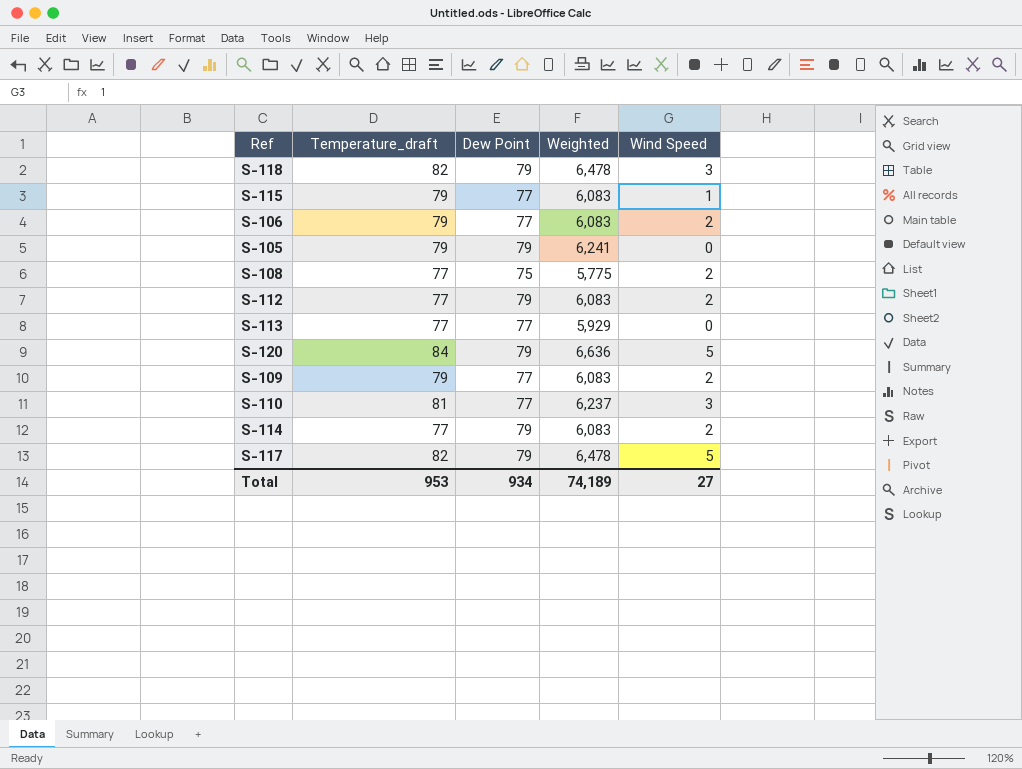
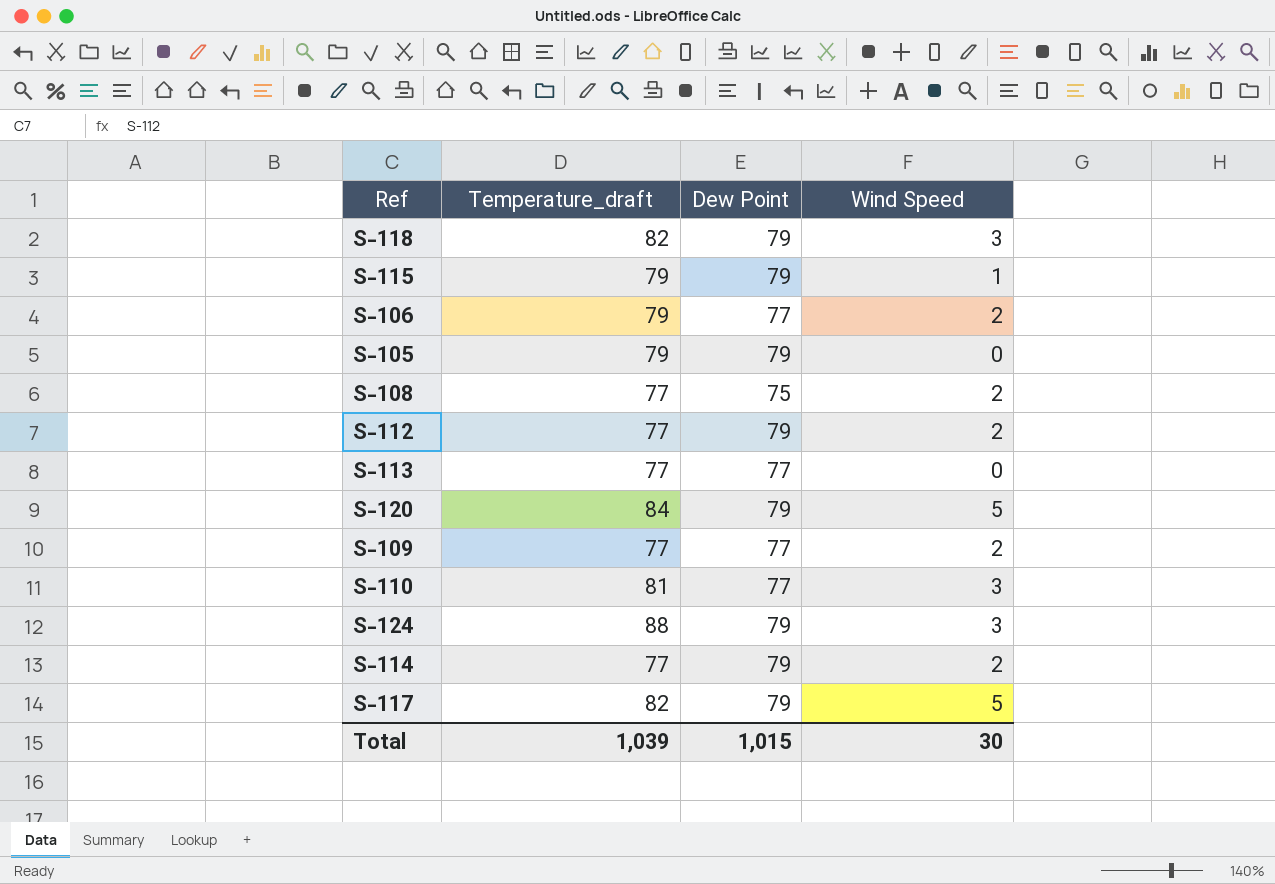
column Weighted | formula: [Temperature_draft] * [Dew Point] -> none
S-115 | Dew Point: 77 -> 79
S-109 | Temperature_draft: 79 -> 77
row S-124: none -> 88 | 79 | 3
Total | Temperature_draft: 953 -> 1,039
Total | Dew Point: 934 -> 1,015
Total | Wind Speed: 27 -> 30

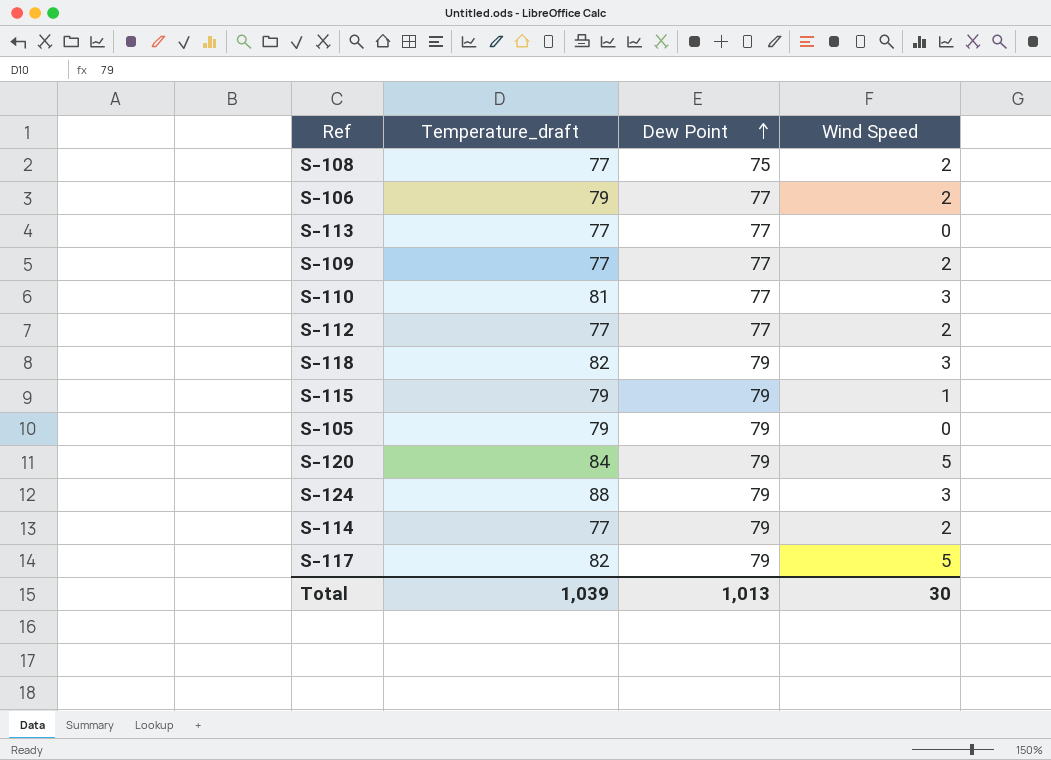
row order: none -> Dew Point ascending
S-112 | Dew Point: 79 -> 77
Total | Dew Point: 1,015 -> 1,013

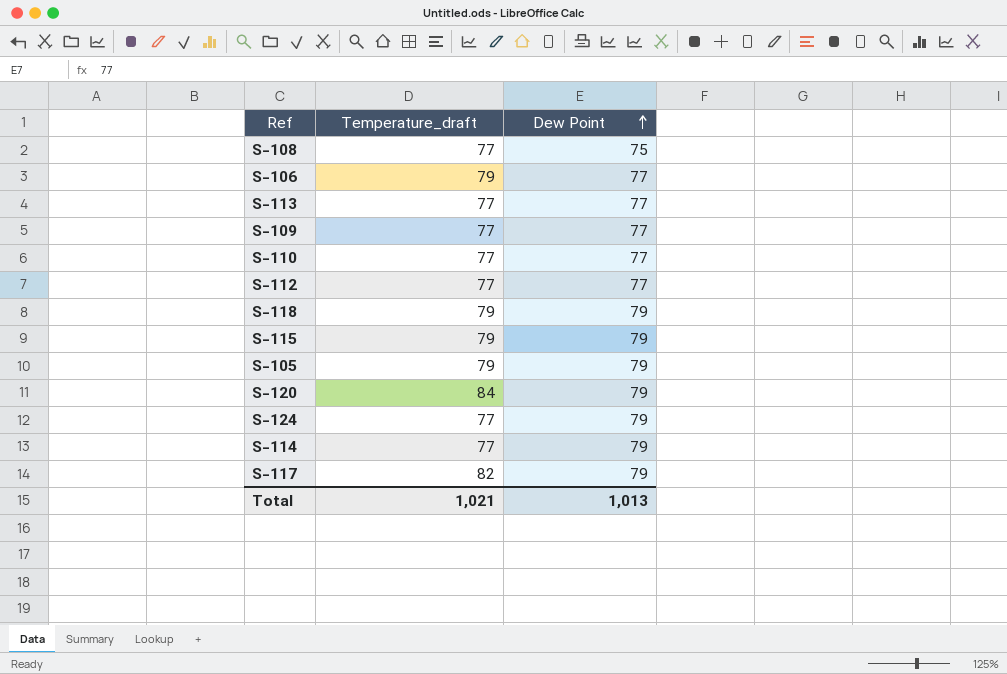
column Wind Speed | position: 4 -> none
S-110 | Temperature_draft: 81 -> 77
S-118 | Temperature_draft: 82 -> 79
S-124 | Temperature_draft: 88 -> 77
Total | Temperature_draft: 1,039 -> 1,021

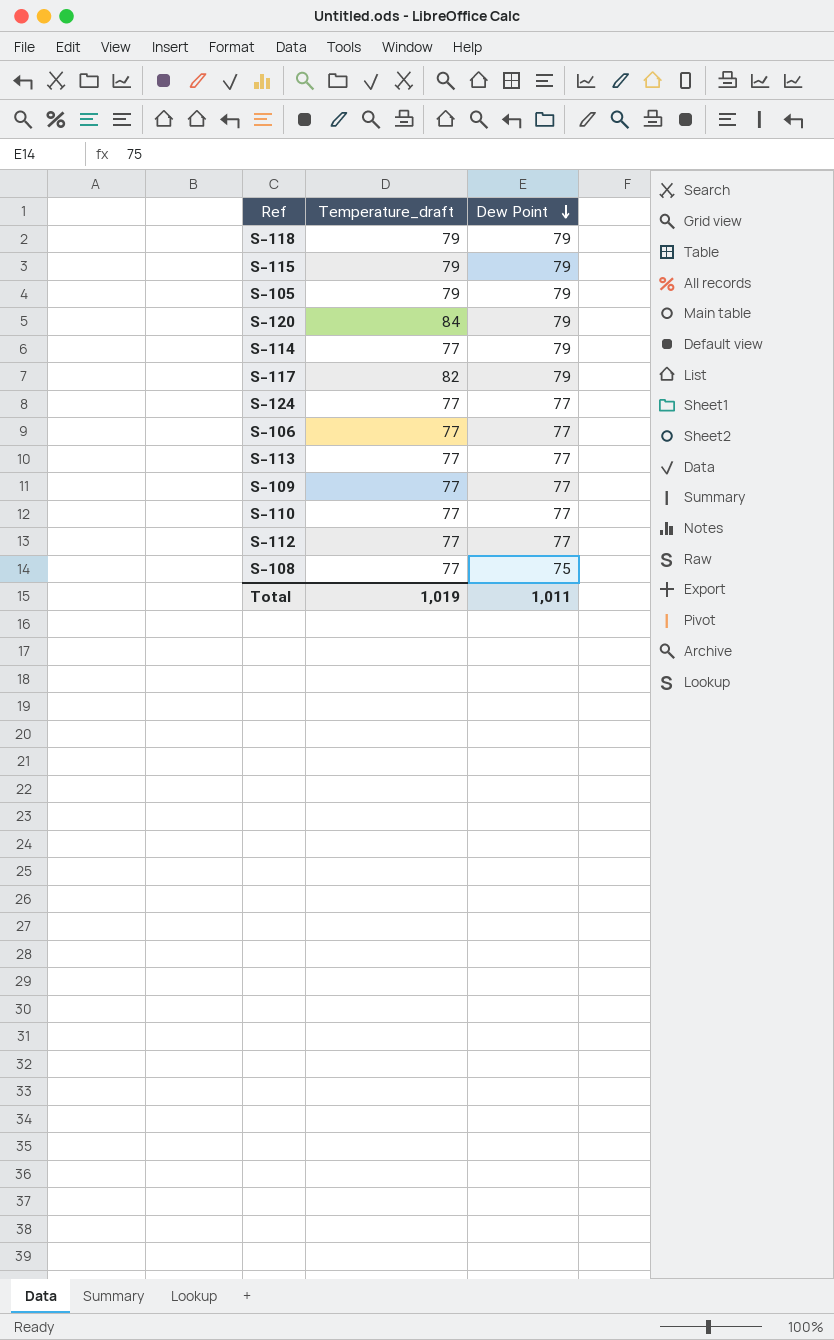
row order: Dew Point ascending -> Dew Point descending
S-124 | Dew Point: 79 -> 77
S-106 | Temperature_draft: 79 -> 77
Total | Temperature_draft: 1,021 -> 1,019
Total | Dew Point: 1,013 -> 1,011

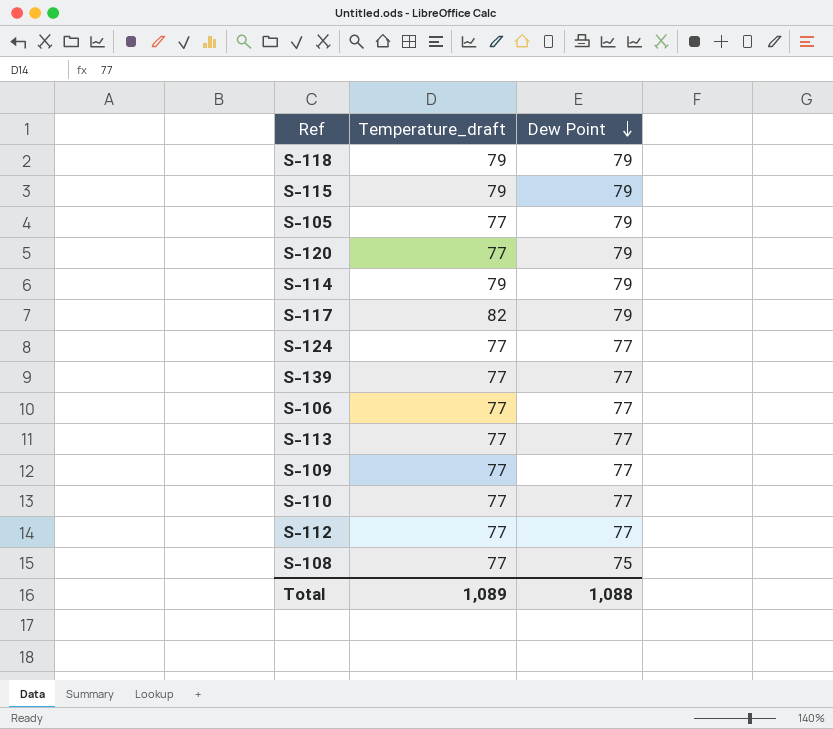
S-105 | Temperature_draft: 79 -> 77
S-120 | Temperature_draft: 84 -> 77
S-114 | Temperature_draft: 77 -> 79
row S-139: none -> 77 | 77
Total | Temperature_draft: 1,019 -> 1,089
Total | Dew Point: 1,011 -> 1,088

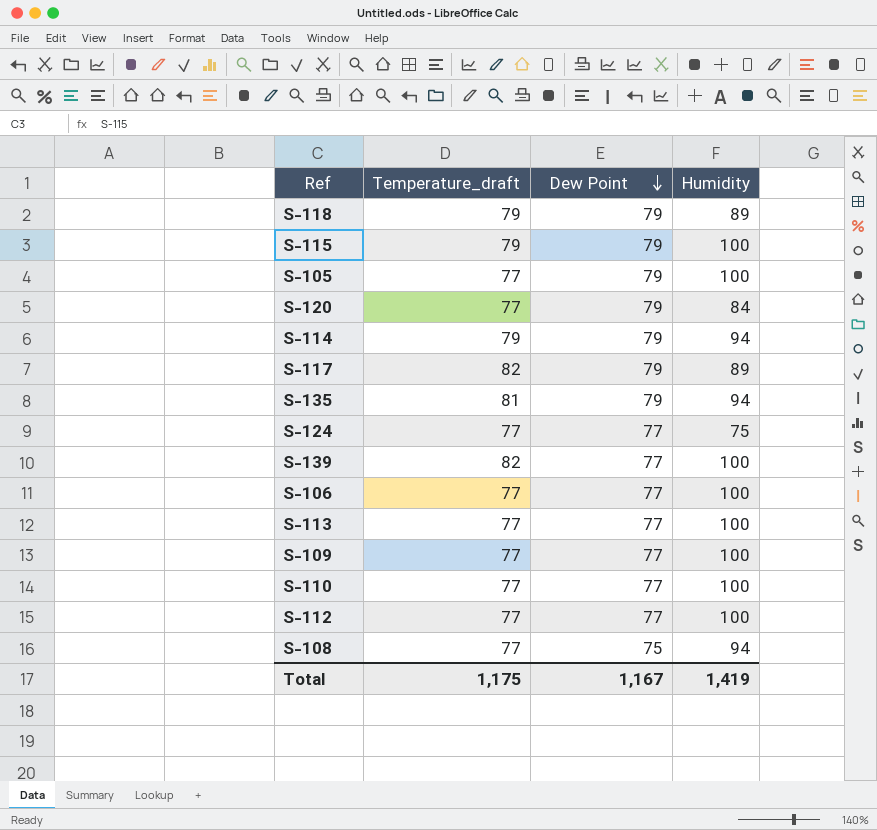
column Humidity | position: none -> 4
row S-135: none -> 81 | 79 | 94
S-139 | Temperature_draft: 77 -> 82
Total | Temperature_draft: 1,089 -> 1,175
Total | Dew Point: 1,088 -> 1,167

